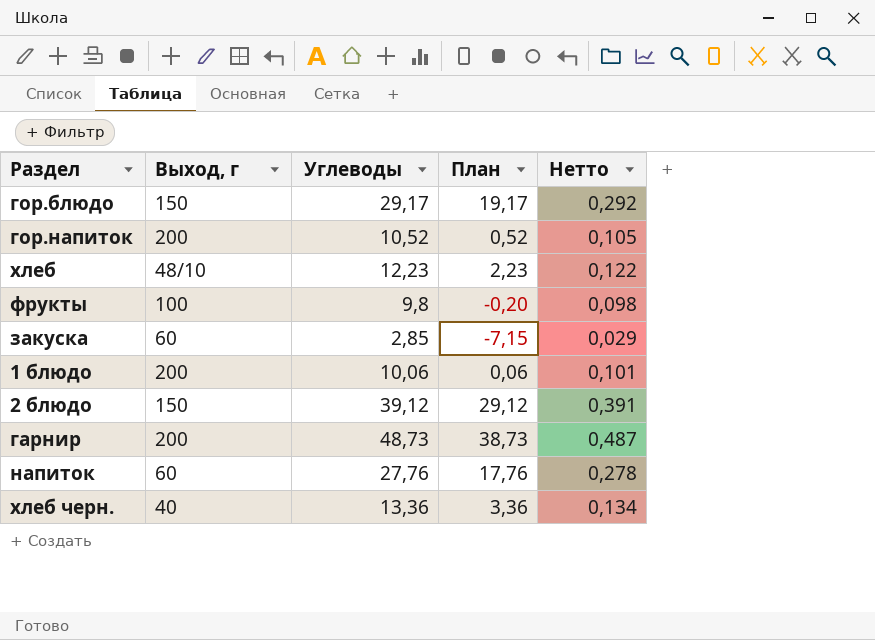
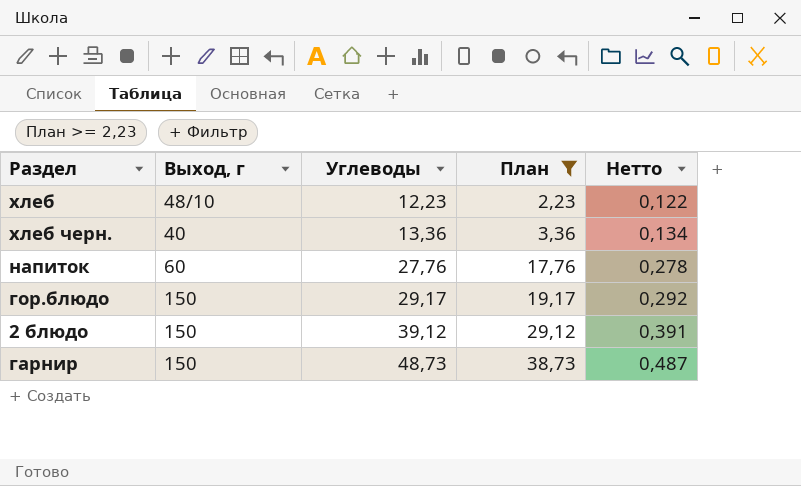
filter: none -> План >= 2,23
row order: none -> Углеводы ascending
гарнир | Выход, г: 200 -> 150

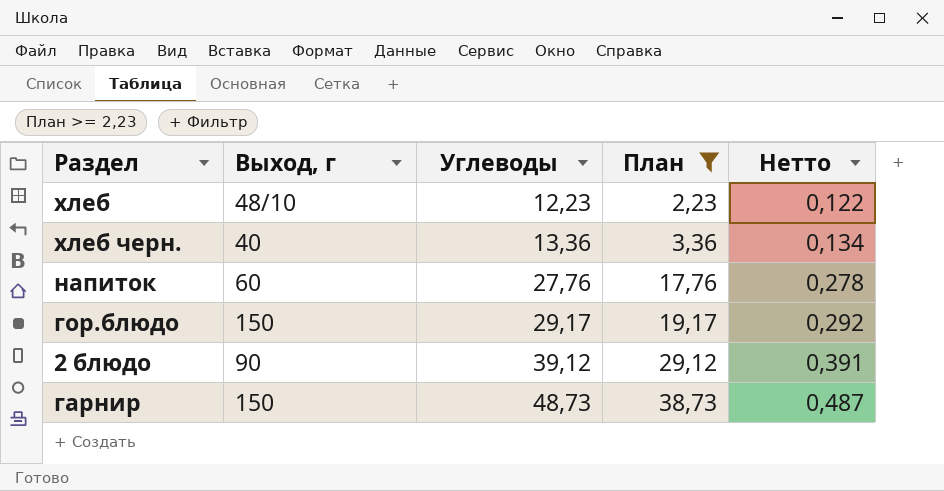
2 блюдо | Выход, г: 150 -> 90

